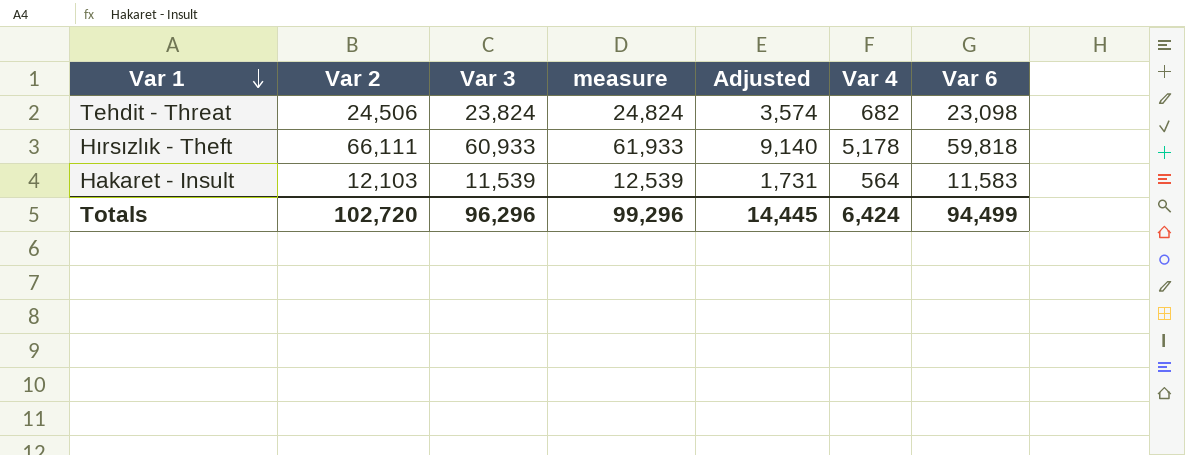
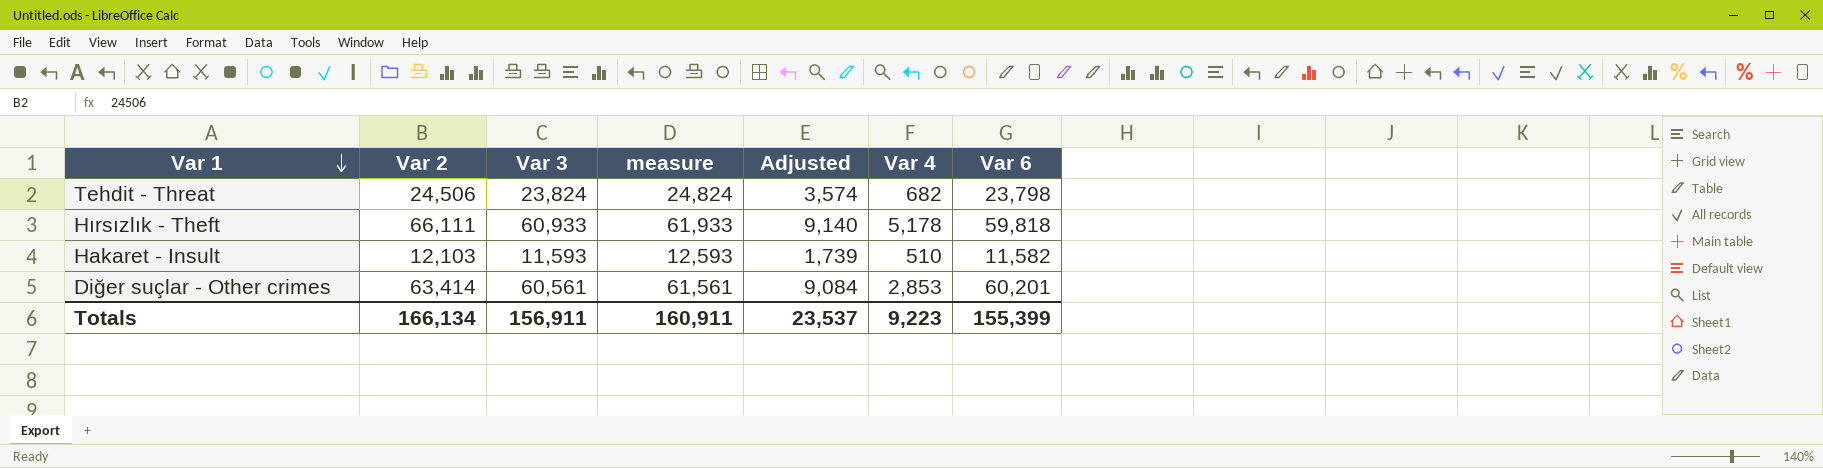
Tehdit - Threat | Var 6: 23,098 -> 23,798
Hakaret - Insult | Var 3: 11,539 -> 11,593
Hakaret - Insult | measure: 12,539 -> 12,593
Hakaret - Insult | Adjusted: 1,731 -> 1,739
Hakaret - Insult | Var 4: 564 -> 510
Hakaret - Insult | Var 6: 11,583 -> 11,582
row Diğer suçlar - Other crimes: none -> 63,414 | 60,561 | 61,561 | 9,084 | 2,853 | 60,201
Totals | Var 2: 102,720 -> 166,134
Totals | Var 3: 96,296 -> 156,911
Totals | measure: 99,296 -> 160,911
Totals | Adjusted: 14,445 -> 23,537
Totals | Var 4: 6,424 -> 9,223
Totals | Var 6: 94,499 -> 155,399

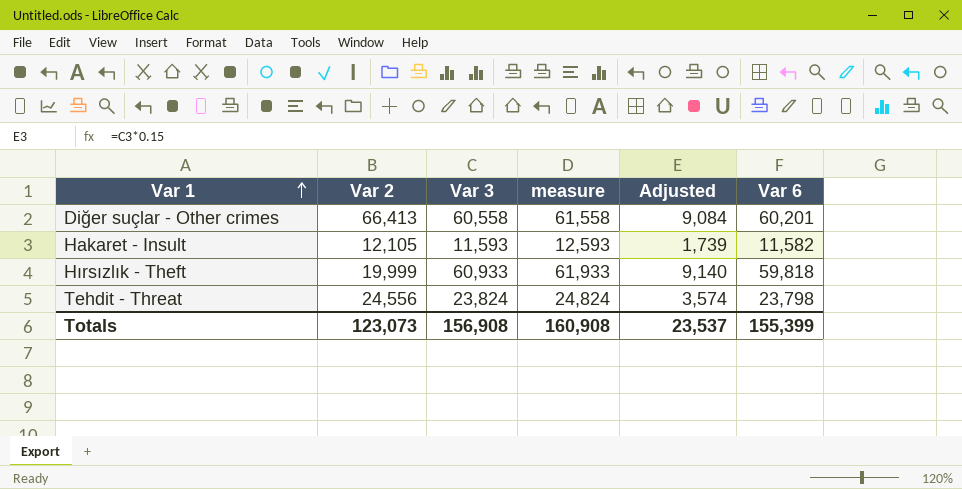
row order: Var 1 descending -> Var 1 ascending
column Var 4 | formula: [Var 2] - [Var 3] -> none
Diğer suçlar - Other crimes | Var 2: 63,414 -> 66,413
Diğer suçlar - Other crimes | Var 3: 60,561 -> 60,558
Diğer suçlar - Other crimes | measure: 61,561 -> 61,558
Hakaret - Insult | Var 2: 12,103 -> 12,105
Hırsızlık - Theft | Var 2: 66,111 -> 19,999
Tehdit - Threat | Var 2: 24,506 -> 24,556
Totals | Var 2: 166,134 -> 123,073
Totals | Var 3: 156,911 -> 156,908
Totals | measure: 160,911 -> 160,908

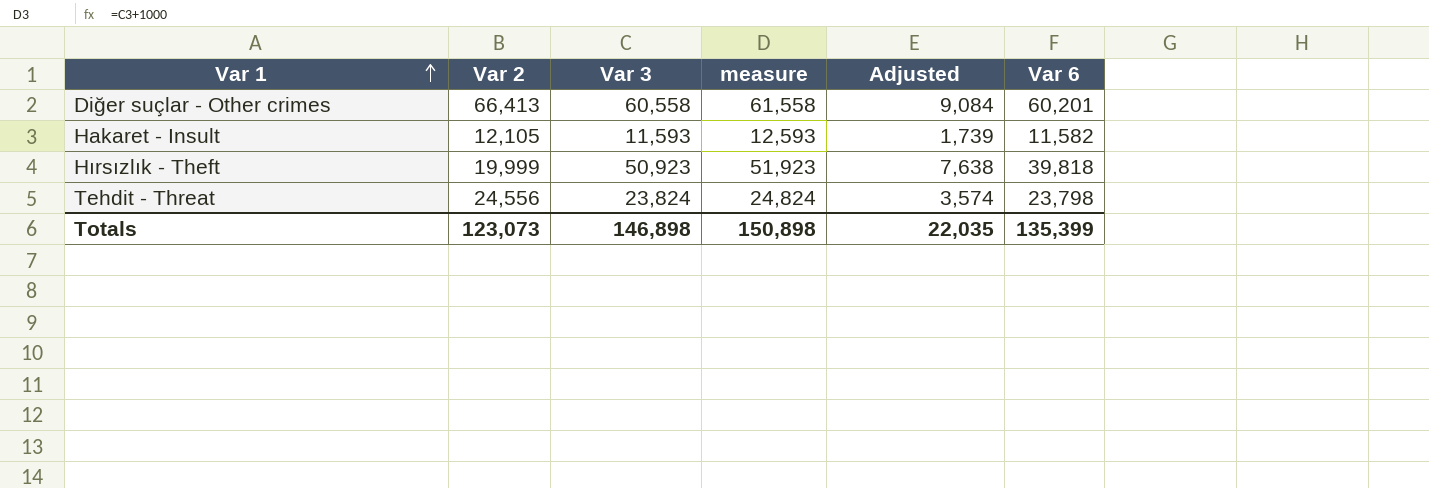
Hırsızlık - Theft | Var 3: 60,933 -> 50,923
Hırsızlık - Theft | measure: 61,933 -> 51,923
Hırsızlık - Theft | Adjusted: 9,140 -> 7,638
Hırsızlık - Theft | Var 6: 59,818 -> 39,818
Totals | Var 3: 156,908 -> 146,898
Totals | measure: 160,908 -> 150,898
Totals | Adjusted: 23,537 -> 22,035
Totals | Var 6: 155,399 -> 135,399

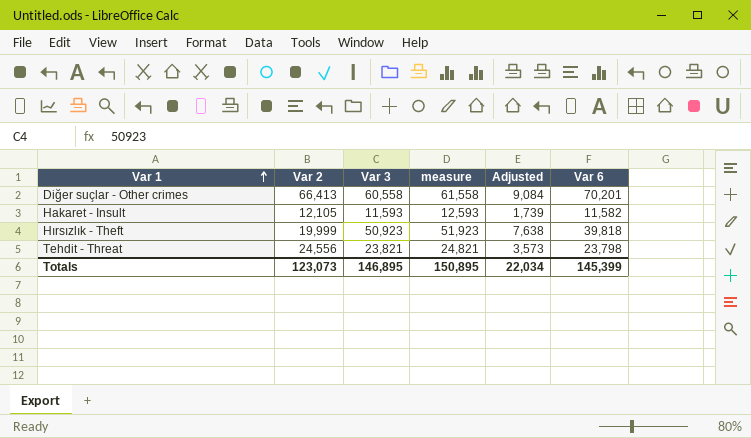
Diğer suçlar - Other crimes | Var 6: 60,201 -> 70,201
Tehdit - Threat | Var 3: 23,824 -> 23,821
Tehdit - Threat | measure: 24,824 -> 24,821
Tehdit - Threat | Adjusted: 3,574 -> 3,573
Totals | Var 3: 146,898 -> 146,895
Totals | measure: 150,898 -> 150,895
Totals | Adjusted: 22,035 -> 22,034
Totals | Var 6: 135,399 -> 145,399

